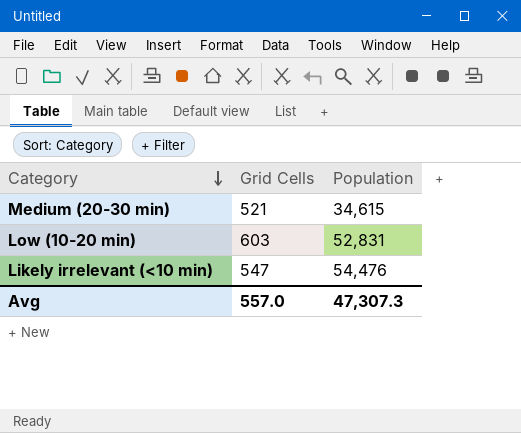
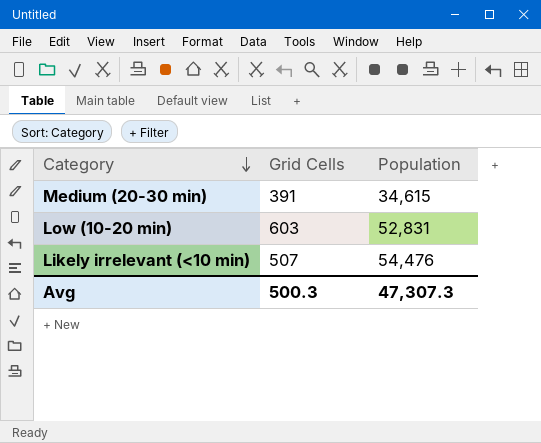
Medium (20-30 min) | Grid Cells: 521 -> 391
Likely irrelevant (<10 min) | Grid Cells: 547 -> 507
Avg | Grid Cells: 557.0 -> 500.3

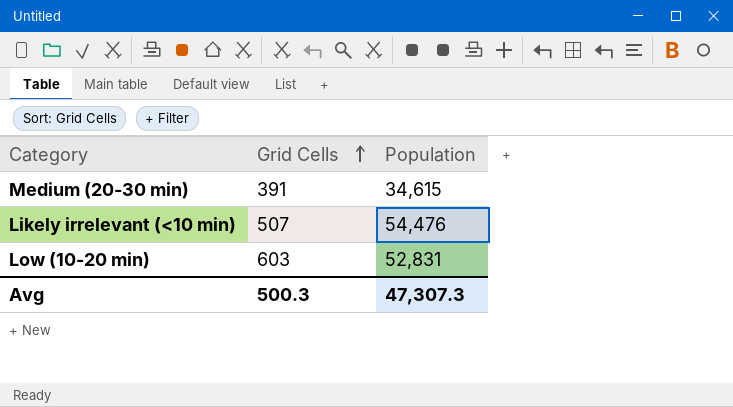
row order: Category descending -> Grid Cells ascending

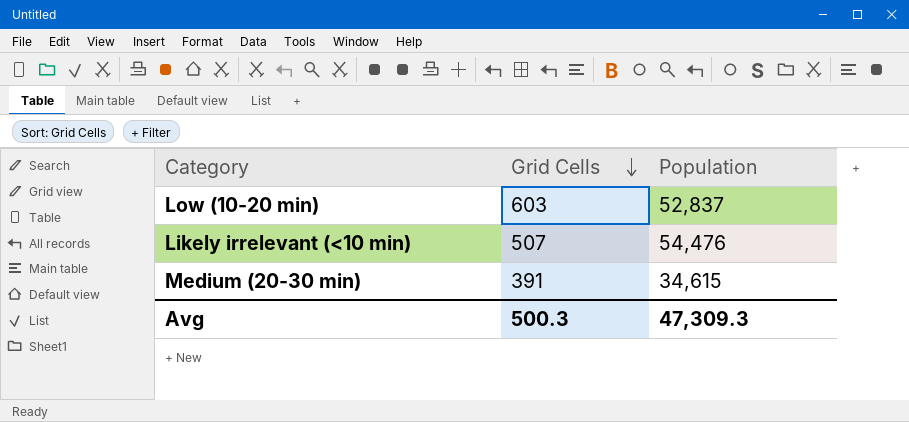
row order: Grid Cells ascending -> Grid Cells descending
Low (10-20 min) | Population: 52,831 -> 52,837
Avg | Population: 47,307.3 -> 47,309.3

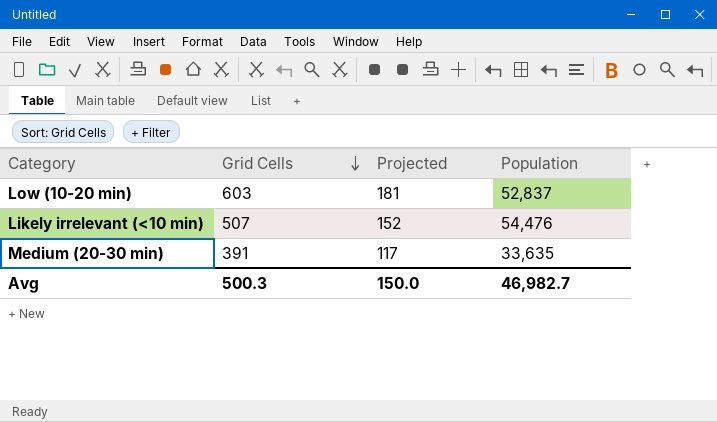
column Projected | formula: none -> [Grid Cells] * 0.3
Medium (20-30 min) | Population: 34,615 -> 33,635
Avg | Population: 47,309.3 -> 46,982.7

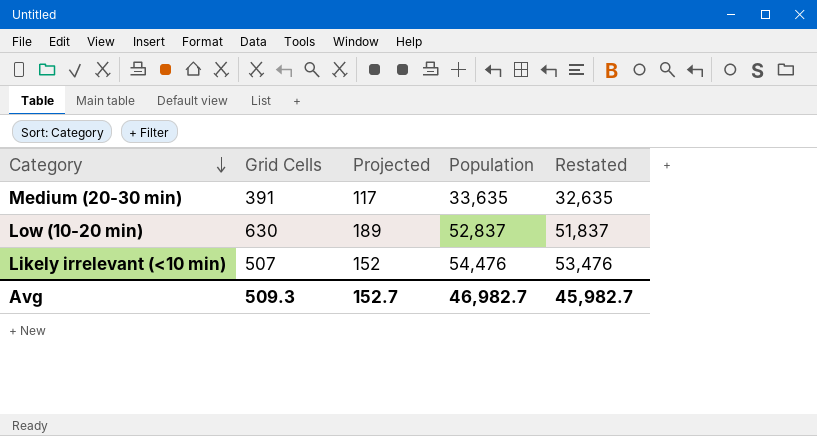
row order: Grid Cells descending -> Category descending
column Restated | formula: none -> [Population] - 1000
Low (10-20 min) | Grid Cells: 603 -> 630
Low (10-20 min) | Projected: 181 -> 189
Avg | Grid Cells: 500.3 -> 509.3
Avg | Projected: 150.0 -> 152.7

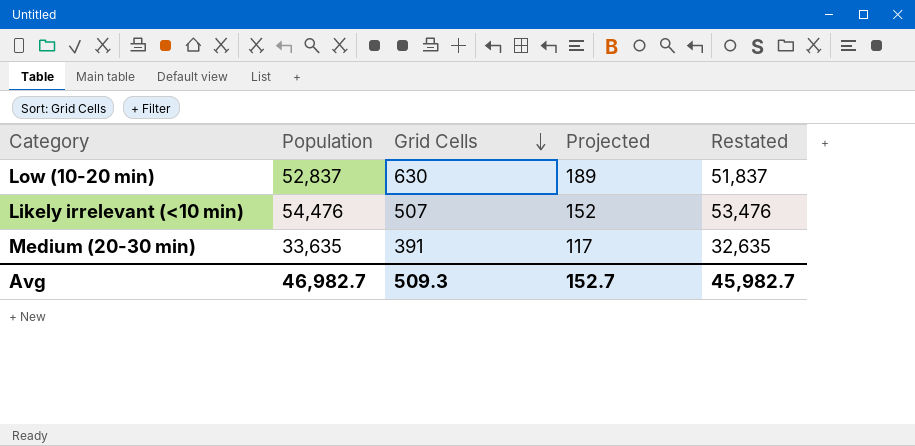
row order: Category descending -> Grid Cells descending
column Population | position: 4 -> 2

